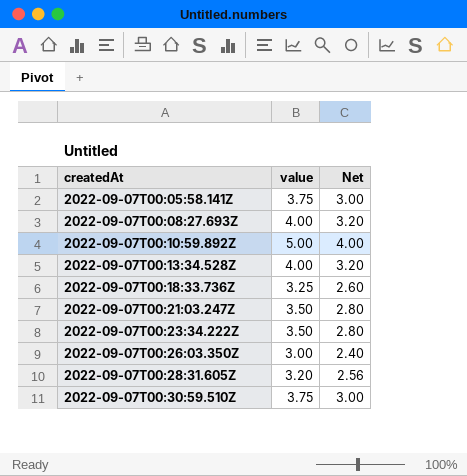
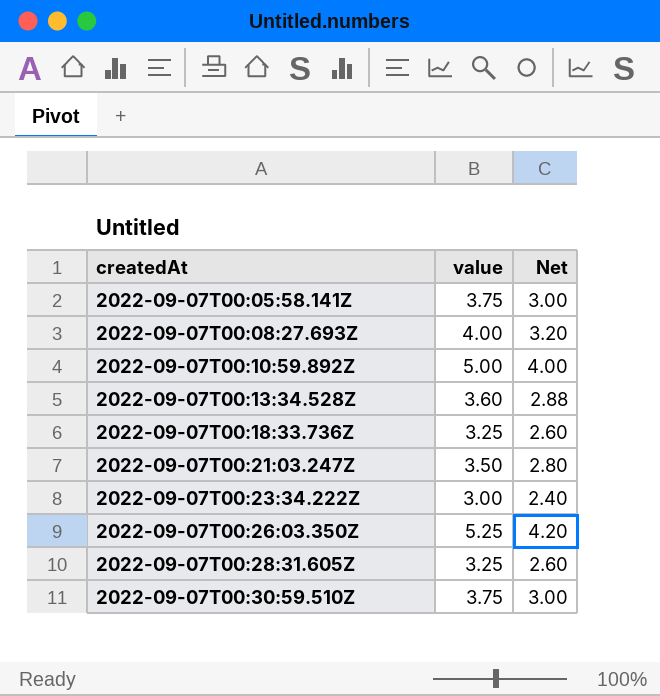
2022-09-07T00:13:34.528Z | value: 4.00 -> 3.60
2022-09-07T00:13:34.528Z | Net: 3.20 -> 2.88
2022-09-07T00:23:34.222Z | value: 3.50 -> 3.00
2022-09-07T00:23:34.222Z | Net: 2.80 -> 2.40
2022-09-07T00:26:03.350Z | value: 3.00 -> 5.25
2022-09-07T00:26:03.350Z | Net: 2.40 -> 4.20
2022-09-07T00:28:31.605Z | value: 3.20 -> 3.25
2022-09-07T00:28:31.605Z | Net: 2.56 -> 2.60

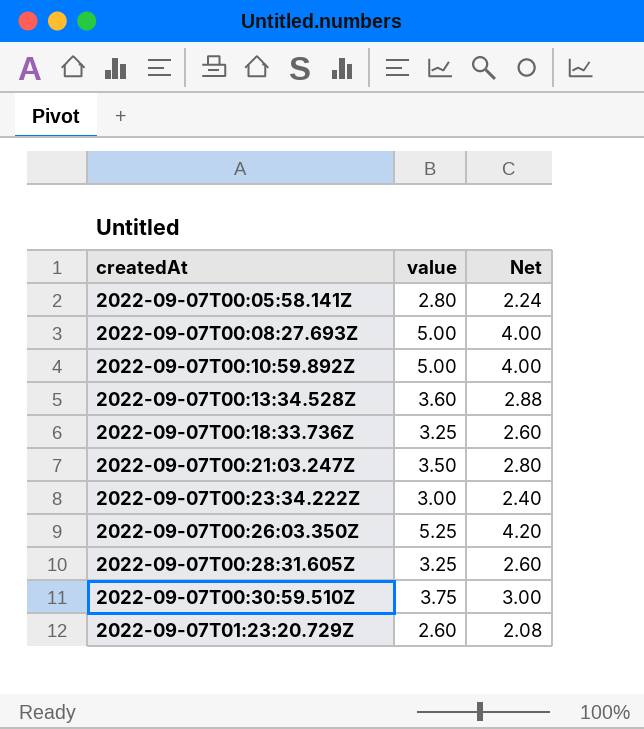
2022-09-07T00:05:58.141Z | value: 3.75 -> 2.80
2022-09-07T00:05:58.141Z | Net: 3.00 -> 2.24
2022-09-07T00:08:27.693Z | value: 4.00 -> 5.00
2022-09-07T00:08:27.693Z | Net: 3.20 -> 4.00
row 2022-09-07T01:23:20.729Z: none -> 2.60 | 2.08

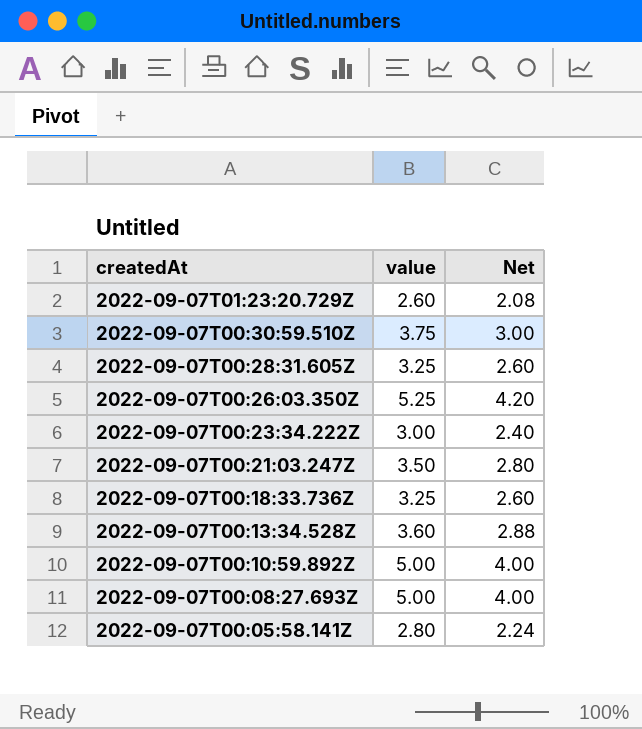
row order: createdAt ascending -> createdAt descending

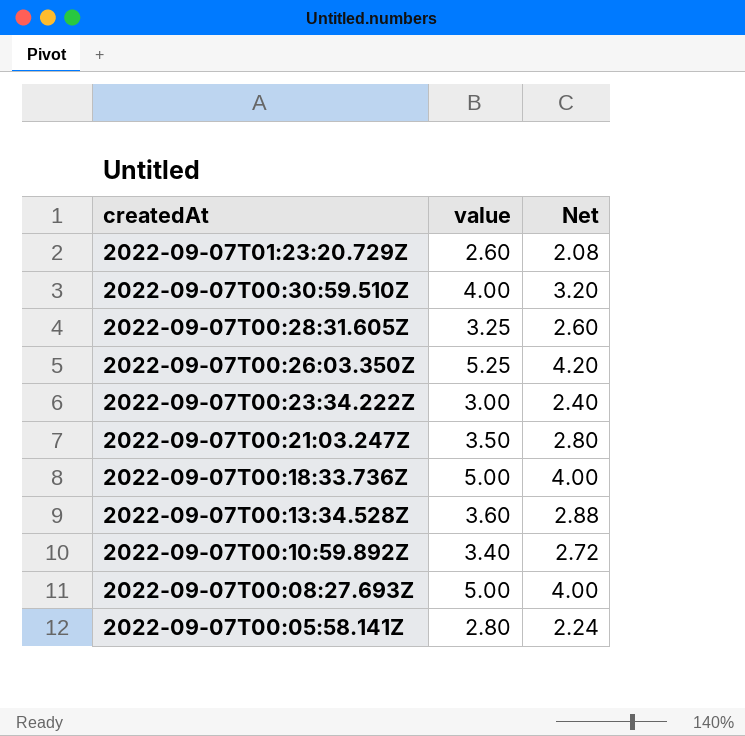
2022-09-07T00:30:59.510Z | value: 3.75 -> 4.00
2022-09-07T00:30:59.510Z | Net: 3.00 -> 3.20
2022-09-07T00:18:33.736Z | value: 3.25 -> 5.00
2022-09-07T00:18:33.736Z | Net: 2.60 -> 4.00
2022-09-07T00:10:59.892Z | value: 5.00 -> 3.40
2022-09-07T00:10:59.892Z | Net: 4.00 -> 2.72

